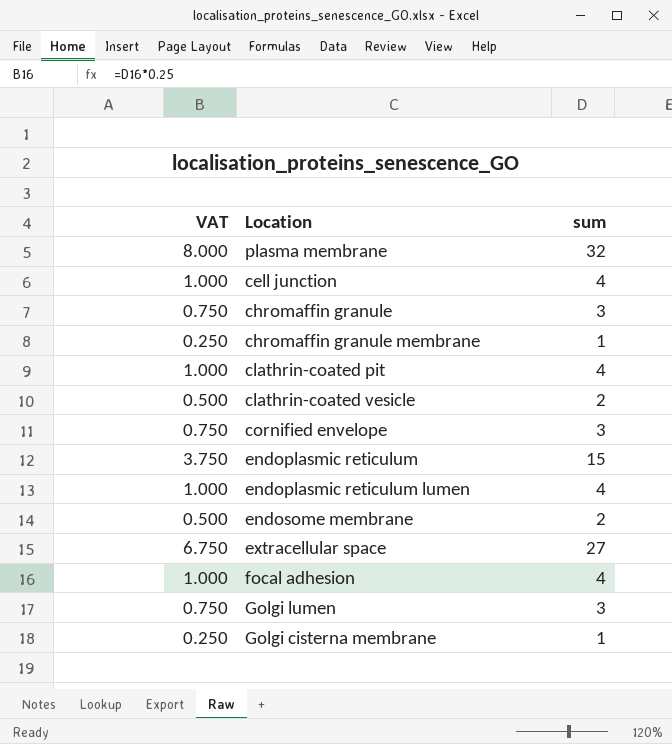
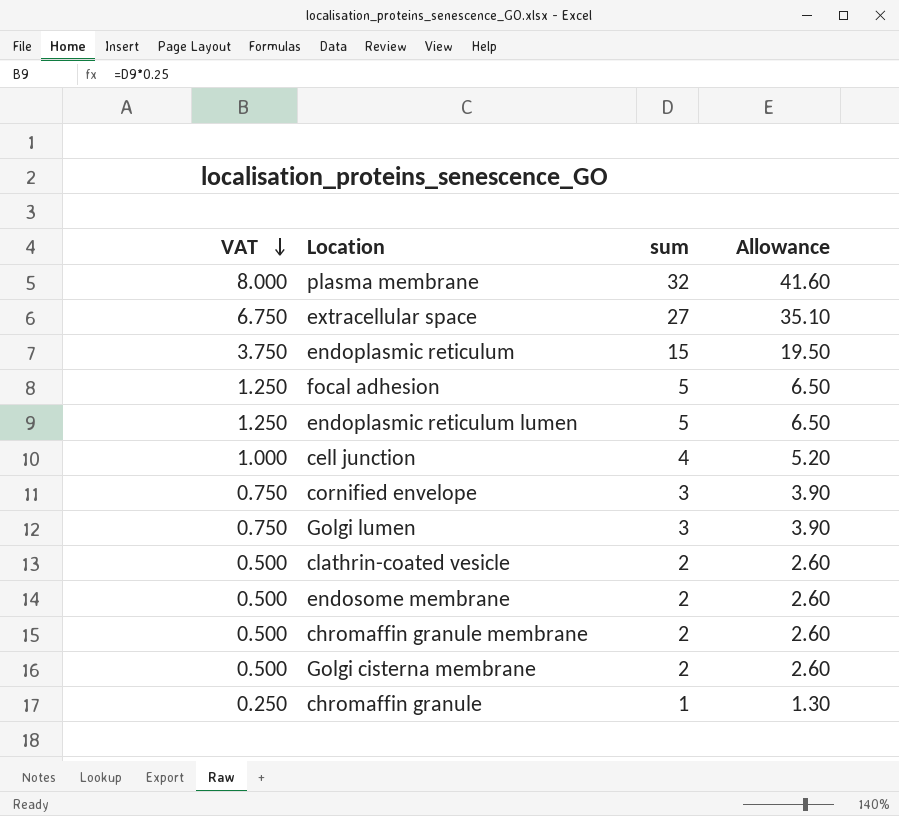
row order: none -> VAT descending
column Allowance | formula: none -> [sum] * 1.3
row clathrin-coated pit: 1.000 | 4 -> none
focal adhesion | VAT: 1.000 -> 1.250
focal adhesion | sum: 4 -> 5
endoplasmic reticulum lumen | VAT: 1.000 -> 1.250
endoplasmic reticulum lumen | sum: 4 -> 5
chromaffin granule membrane | VAT: 0.250 -> 0.500
chromaffin granule membrane | sum: 1 -> 2
Golgi cisterna membrane | VAT: 0.250 -> 0.500
Golgi cisterna membrane | sum: 1 -> 2
chromaffin granule | VAT: 0.750 -> 0.250
chromaffin granule | sum: 3 -> 1

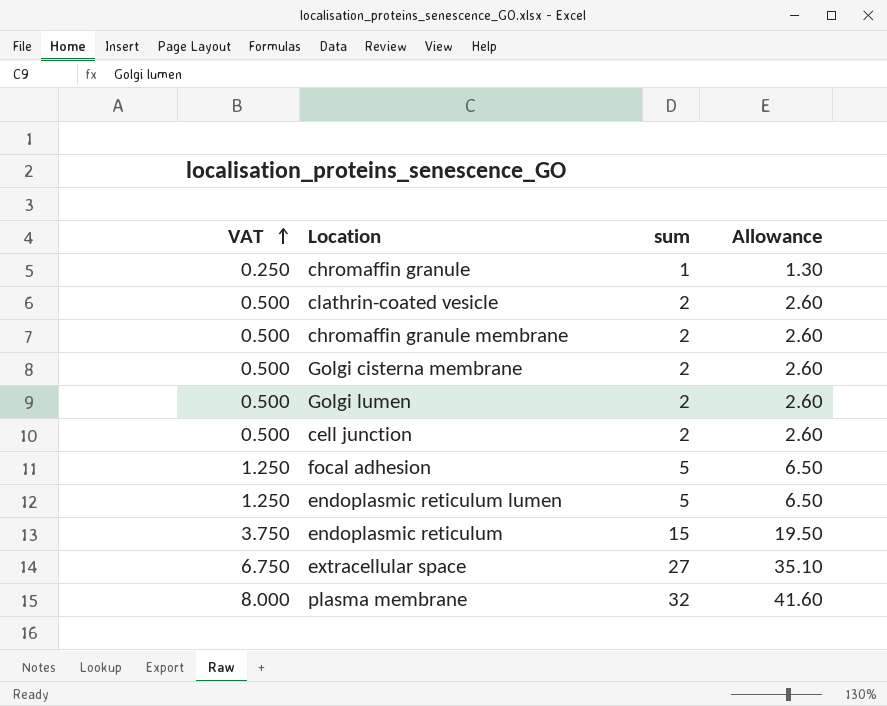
row order: VAT descending -> VAT ascending
row cornified envelope: 0.750 | 3 | 3.90 -> none
row endosome membrane: 0.500 | 2 | 2.60 -> none
Golgi lumen | VAT: 0.750 -> 0.500
Golgi lumen | sum: 3 -> 2
Golgi lumen | Allowance: 3.90 -> 2.60
cell junction | VAT: 1.000 -> 0.500
cell junction | sum: 4 -> 2
cell junction | Allowance: 5.20 -> 2.60

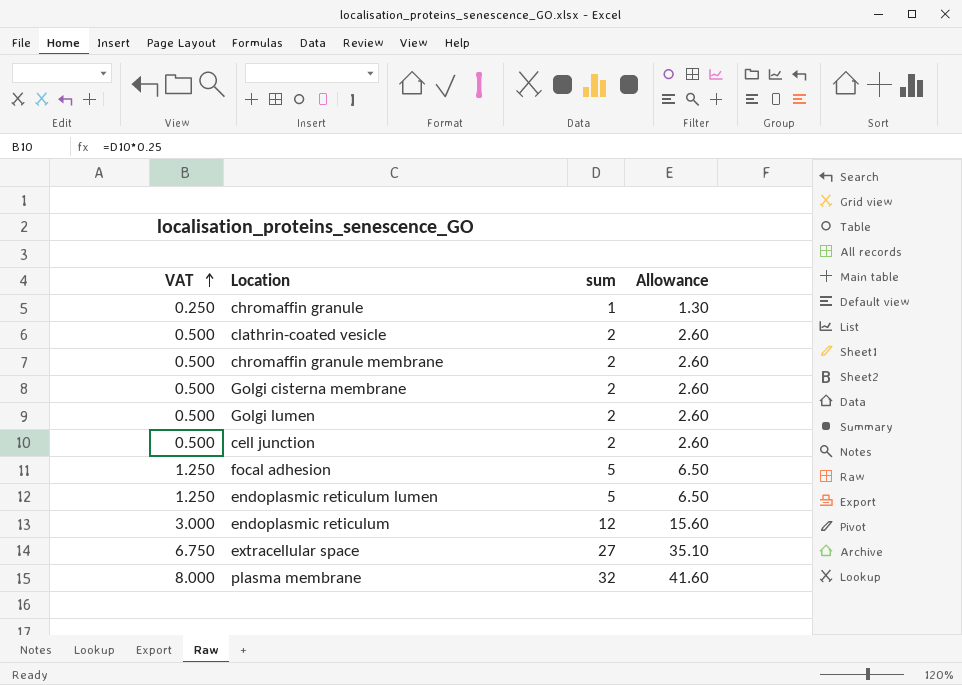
endoplasmic reticulum | VAT: 3.750 -> 3.000
endoplasmic reticulum | sum: 15 -> 12
endoplasmic reticulum | Allowance: 19.50 -> 15.60

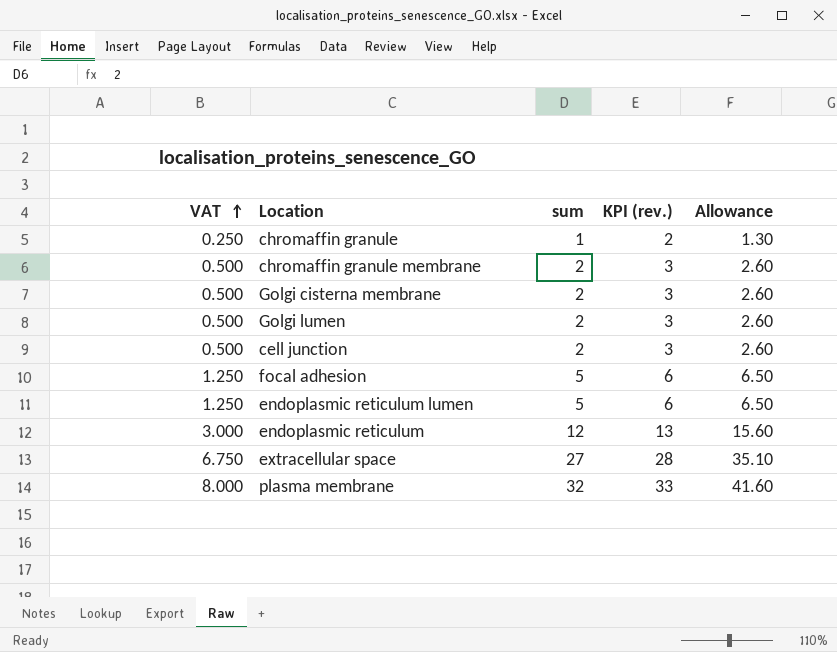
column KPI (rev.) | formula: none -> [sum] + 1
row clathrin-coated vesicle: 0.500 | 2 | 2.60 -> none

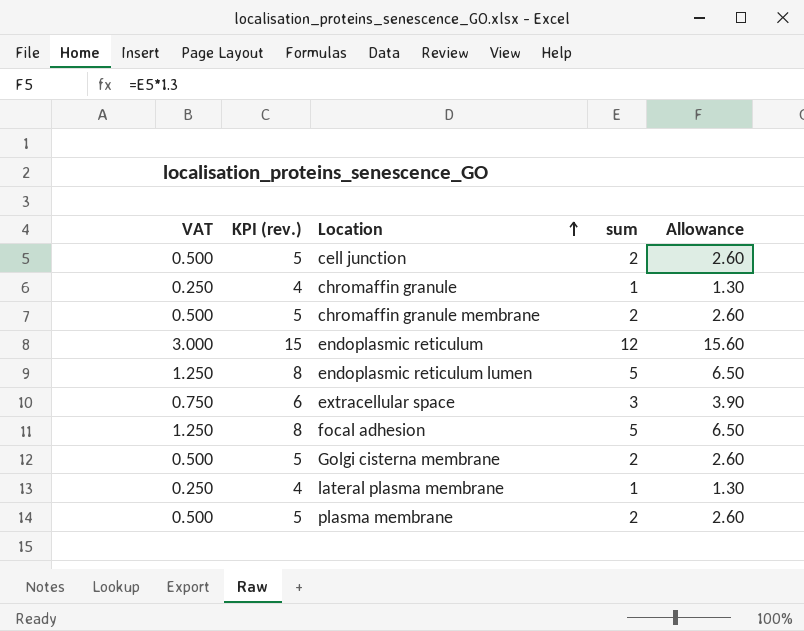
row order: VAT ascending -> Location ascending
column KPI (rev.) | formula: [sum] + 1 -> [sum] + 3
column KPI (rev.) | position: 4 -> 2
row Golgi lumen: 0.500 | 2 | 3 | 2.60 -> none
extracellular space | VAT: 6.750 -> 0.750
extracellular space | sum: 27 -> 3
extracellular space | Allowance: 35.10 -> 3.90
row lateral plasma membrane: none -> 0.250 | 4 | 1 | 1.30
plasma membrane | VAT: 8.000 -> 0.500
plasma membrane | sum: 32 -> 2
plasma membrane | Allowance: 41.60 -> 2.60

